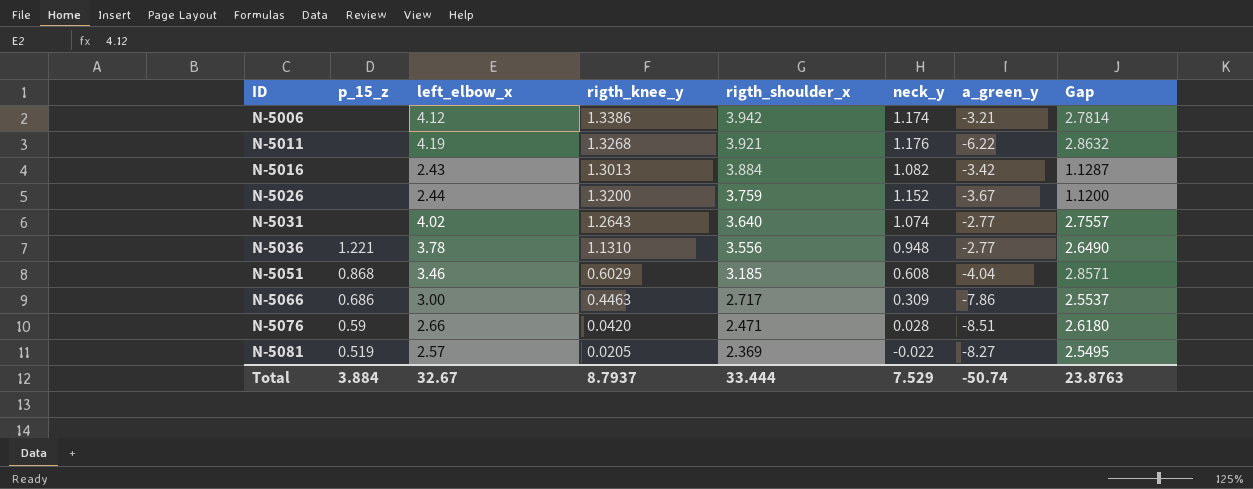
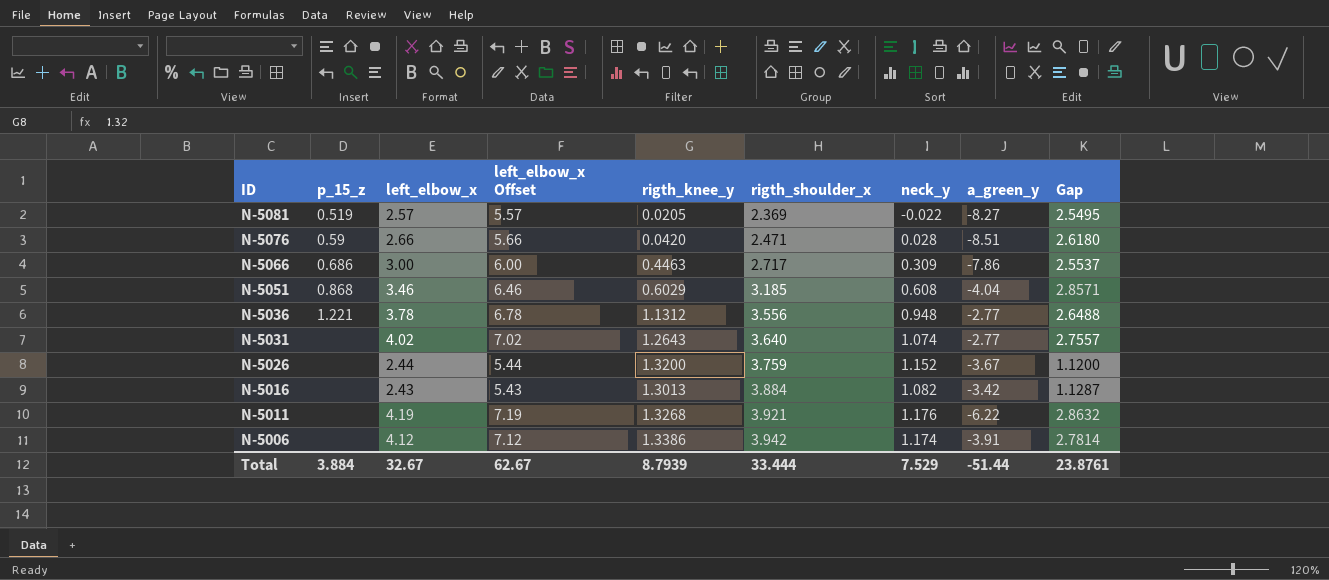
row order: ID ascending -> ID descending
column left_elbow_x Offset | formula: none -> [left_elbow_x] + 3
N-5036 | rigth_knee_y: 1.1310 -> 1.1312
N-5036 | Gap: 2.6490 -> 2.6488
N-5006 | a_green_y: -3.21 -> -3.91
Total | rigth_knee_y: 8.7937 -> 8.7939
Total | a_green_y: -50.74 -> -51.44
Total | Gap: 23.8763 -> 23.8761

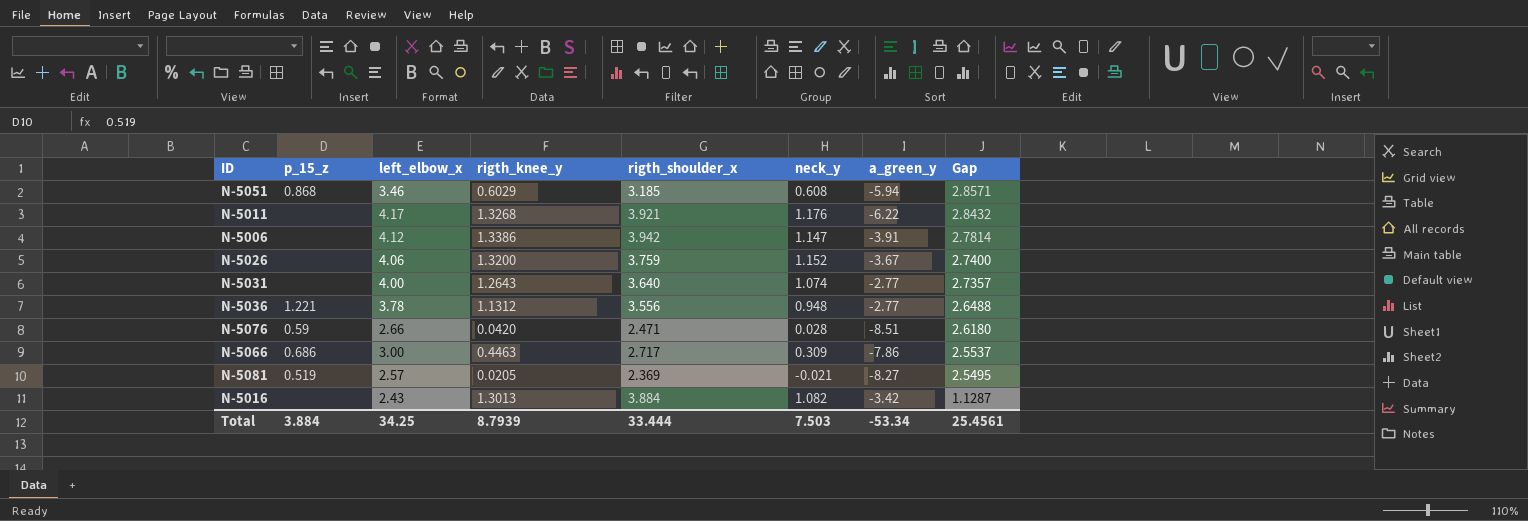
row order: ID descending -> Gap descending
column left_elbow_x Offset | formula: [left_elbow_x] + 3 -> none
N-5051 | a_green_y: -4.04 -> -5.94
N-5011 | left_elbow_x: 4.19 -> 4.17
N-5011 | Gap: 2.8632 -> 2.8432
N-5006 | neck_y: 1.174 -> 1.147
N-5026 | left_elbow_x: 2.44 -> 4.06
N-5026 | Gap: 1.1200 -> 2.7400
N-5031 | left_elbow_x: 4.02 -> 4.00
N-5031 | Gap: 2.7557 -> 2.7357
N-5081 | neck_y: -0.022 -> -0.021
Total | left_elbow_x: 32.67 -> 34.25
Total | neck_y: 7.529 -> 7.503
Total | a_green_y: -51.44 -> -53.34
Total | Gap: 23.8761 -> 25.4561

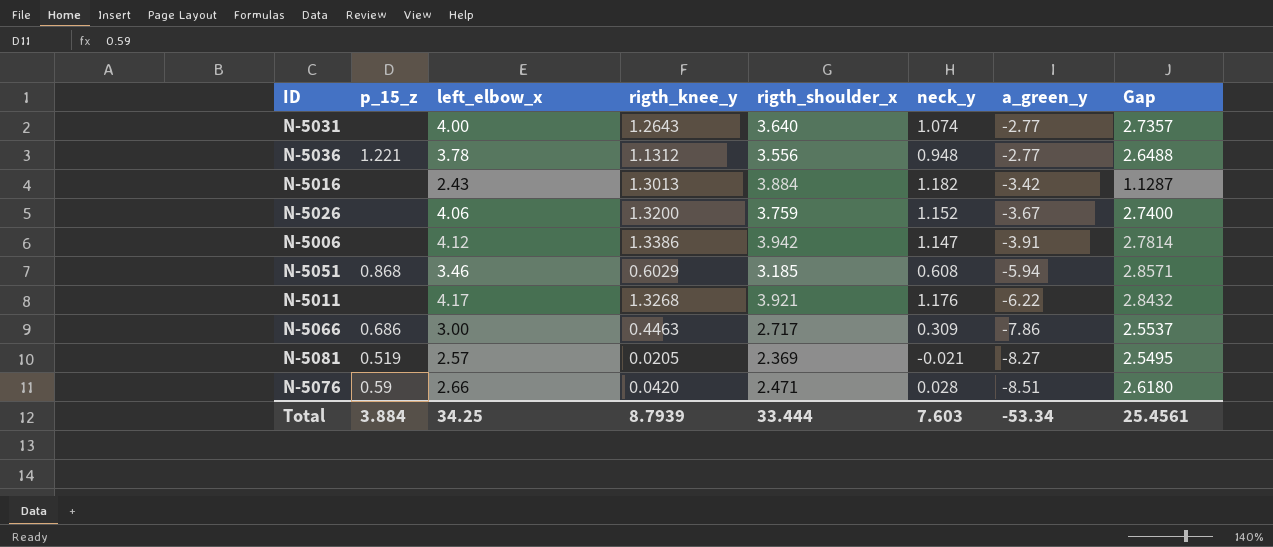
row order: Gap descending -> a_green_y descending
N-5016 | neck_y: 1.082 -> 1.182
Total | neck_y: 7.503 -> 7.603

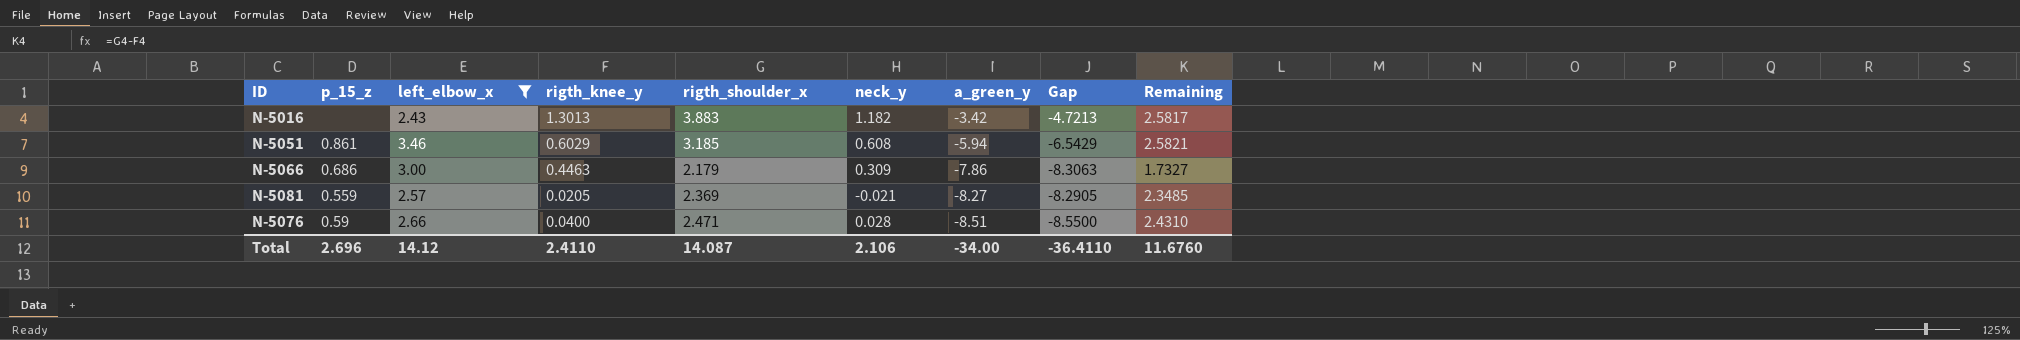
filter: none -> left_elbow_x <= 3.46
column Gap | formula: [left_elbow_x] - [rigth_knee_y] -> [a_green_y] - [rigth_knee_y]
column Remaining | formula: none -> [rigth_shoulder_x] - [rigth_knee_y]
N-5016 | rigth_shoulder_x: 3.884 -> 3.883
N-5051 | p_15_z: 0.868 -> 0.861
N-5066 | rigth_shoulder_x: 2.717 -> 2.179
N-5081 | p_15_z: 0.519 -> 0.559
N-5076 | rigth_knee_y: 0.0420 -> 0.0400
Total | p_15_z: 3.884 -> 2.696
Total | left_elbow_x: 34.25 -> 14.12
Total | rigth_knee_y: 8.7939 -> 2.4110
Total | rigth_shoulder_x: 33.444 -> 14.087
Total | neck_y: 7.603 -> 2.106
Total | a_green_y: -53.34 -> -34.00
Total | Gap: 25.4561 -> -36.4110

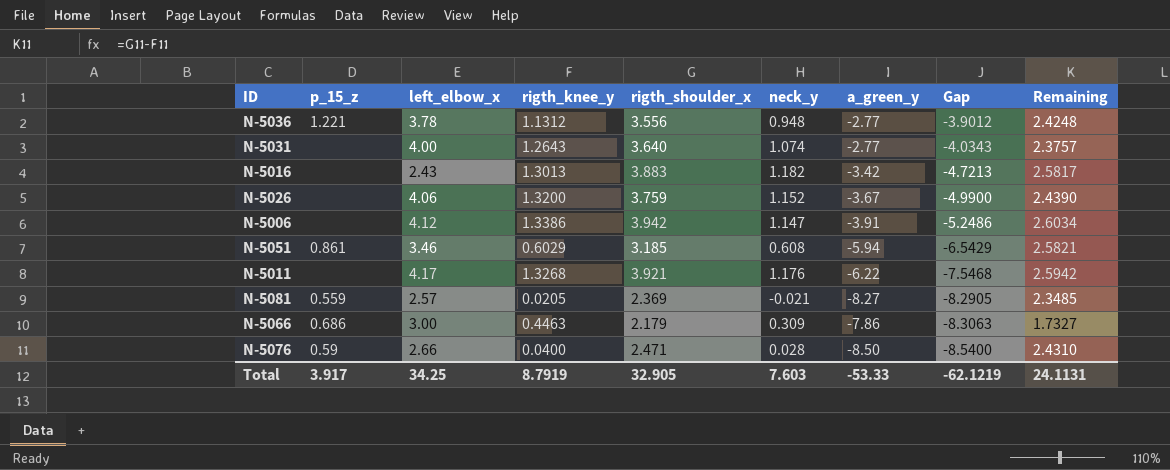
filter: left_elbow_x <= 3.46 -> none
row order: a_green_y descending -> Gap descending
N-5076 | a_green_y: -8.51 -> -8.50
N-5076 | Gap: -8.5500 -> -8.5400
Total | p_15_z: 2.696 -> 3.917
Total | left_elbow_x: 14.12 -> 34.25
Total | rigth_knee_y: 2.4110 -> 8.7919
Total | rigth_shoulder_x: 14.087 -> 32.905
Total | neck_y: 2.106 -> 7.603
Total | a_green_y: -34.00 -> -53.33
Total | Gap: -36.4110 -> -62.1219
Total | Remaining: 11.6760 -> 24.1131

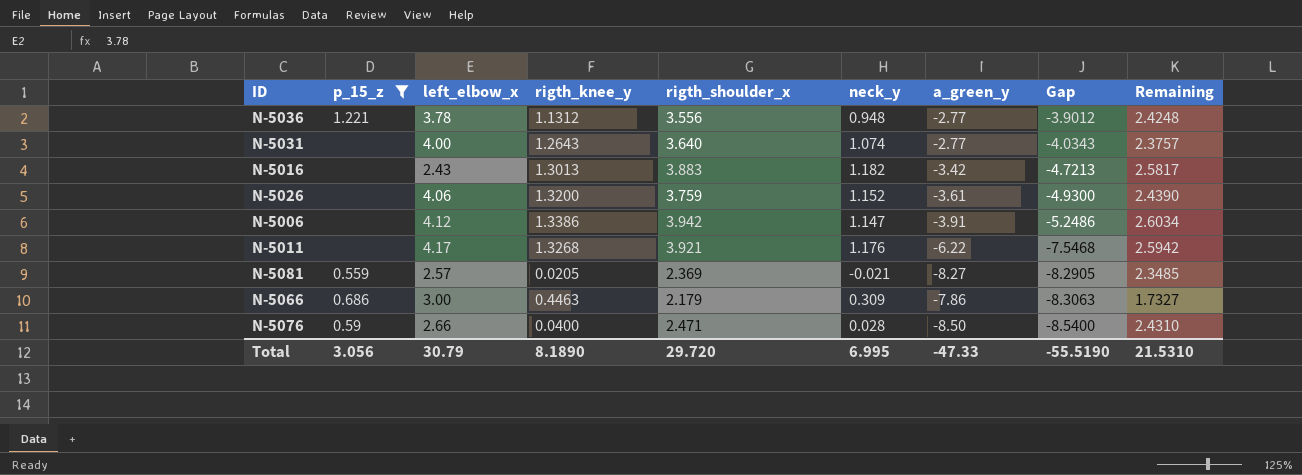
filter: none -> p_15_z != 0.861
N-5026 | a_green_y: -3.67 -> -3.61
N-5026 | Gap: -4.9900 -> -4.9300
Total | p_15_z: 3.917 -> 3.056
Total | left_elbow_x: 34.25 -> 30.79
Total | rigth_knee_y: 8.7919 -> 8.1890
Total | rigth_shoulder_x: 32.905 -> 29.720
Total | neck_y: 7.603 -> 6.995
Total | a_green_y: -53.33 -> -47.33
Total | Gap: -62.1219 -> -55.5190
Total | Remaining: 24.1131 -> 21.5310

